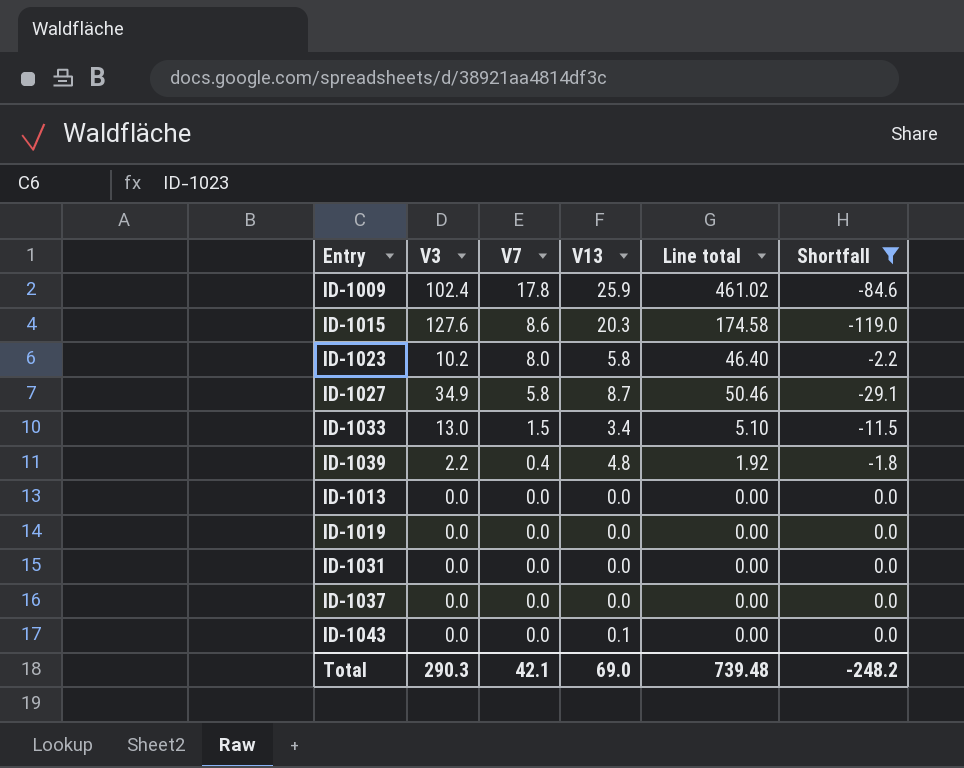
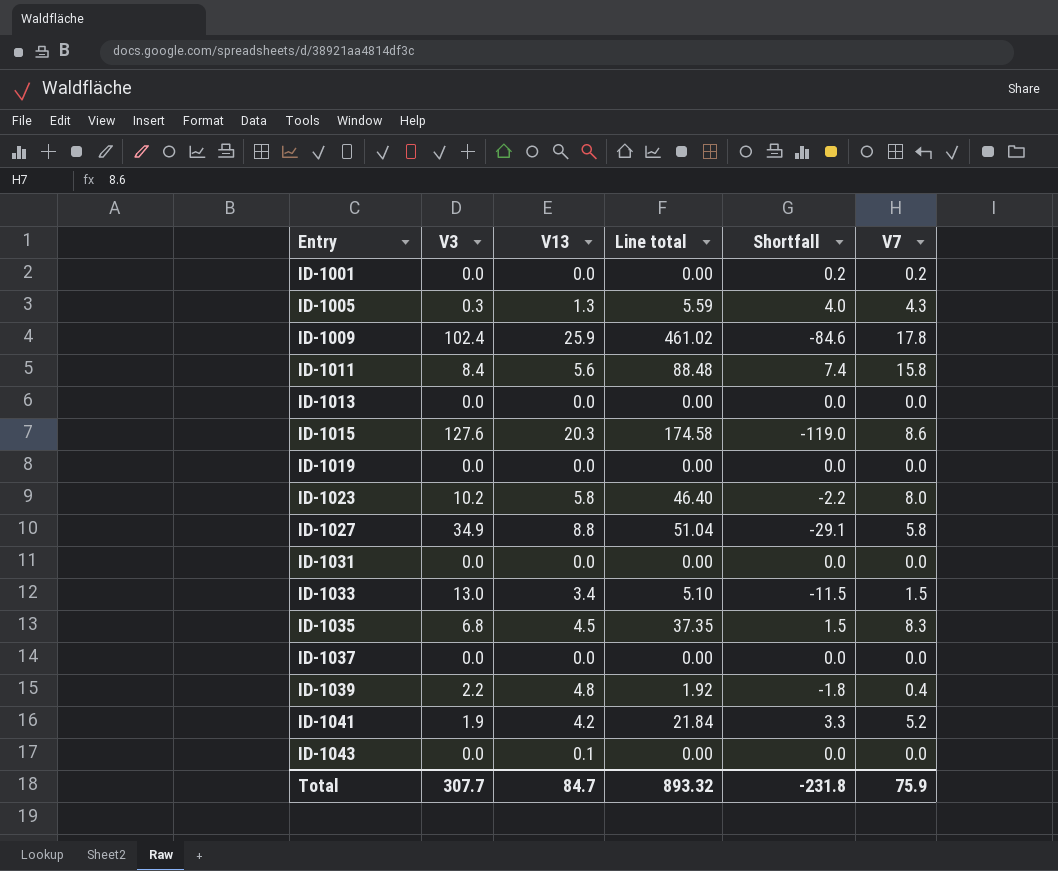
filter: Shortfall <= 0.0 -> none
row order: V7 descending -> Entry ascending
column V7 | position: 3 -> 6
ID-1027 | V13: 8.7 -> 8.8
ID-1027 | Line total: 50.46 -> 51.04
Total | V3: 290.3 -> 307.7
Total | V13: 69.0 -> 84.7
Total | Line total: 739.48 -> 893.32
Total | Shortfall: -248.2 -> -231.8
Total | V7: 42.1 -> 75.9

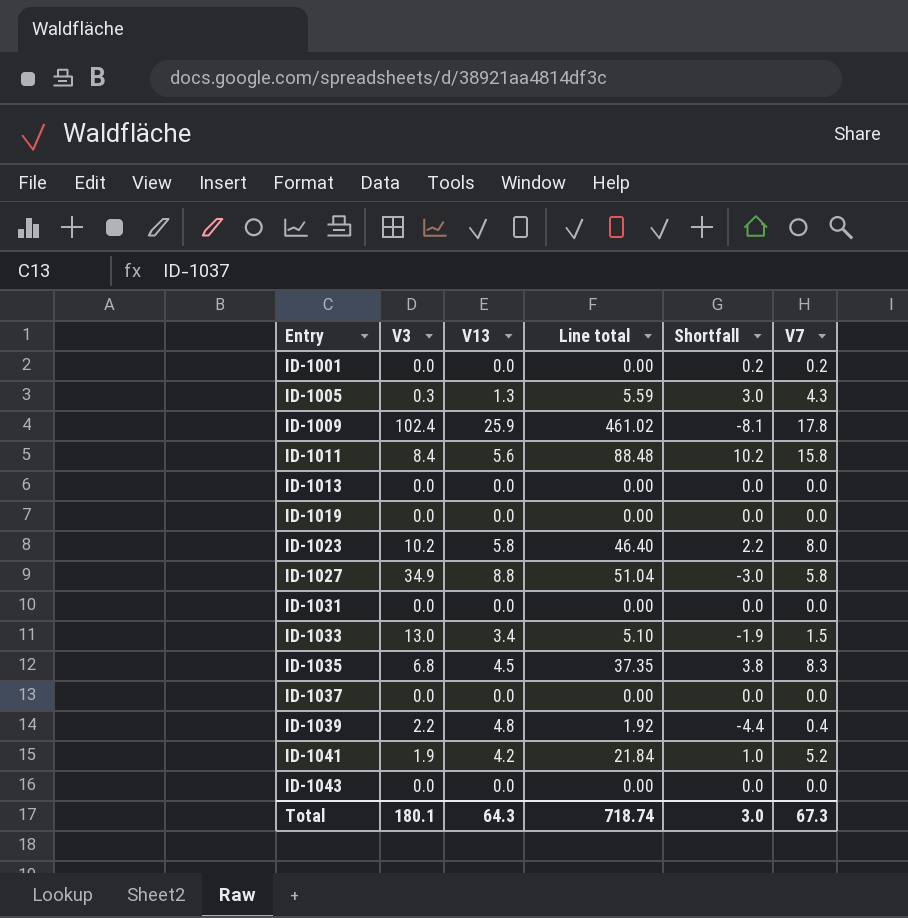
column Shortfall | formula: [V7] - [V3] -> [V7] - [V13]
row ID-1015: 127.6 | 20.3 | 174.58 | -119.0 | 8.6 -> none
ID-1043 | V13: 0.1 -> 0.0
Total | V3: 307.7 -> 180.1
Total | V13: 84.7 -> 64.3
Total | Line total: 893.32 -> 718.74
Total | Shortfall: -231.8 -> 3.0
Total | V7: 75.9 -> 67.3

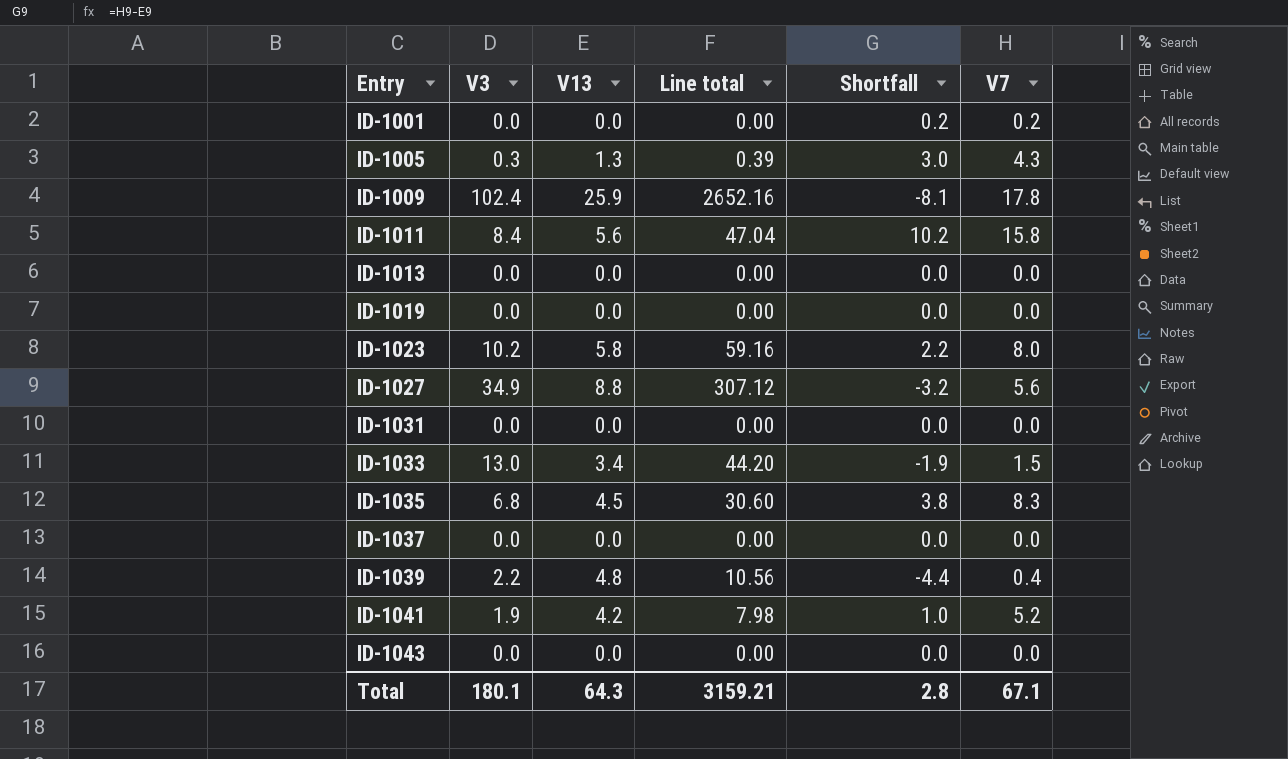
column Line total | formula: [V13] * [V7] -> [V3] * [V13]
ID-1027 | Shortfall: -3.0 -> -3.2
ID-1027 | V7: 5.8 -> 5.6
Total | Line total: 718.74 -> 3159.21
Total | Shortfall: 3.0 -> 2.8
Total | V7: 67.3 -> 67.1

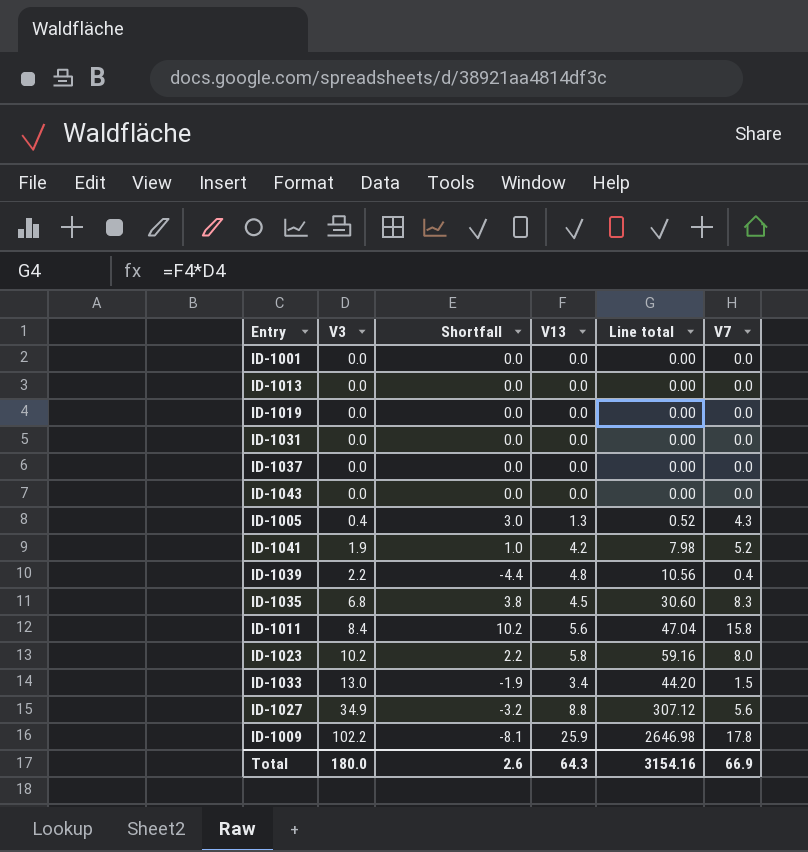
row order: Entry ascending -> V3 ascending
column Shortfall | position: 5 -> 3
ID-1001 | Shortfall: 0.2 -> 0.0
ID-1001 | V7: 0.2 -> 0.0
ID-1005 | V3: 0.3 -> 0.4
ID-1005 | Line total: 0.39 -> 0.52
ID-1009 | V3: 102.4 -> 102.2
ID-1009 | Line total: 2652.16 -> 2646.98
Total | V3: 180.1 -> 180.0
Total | Shortfall: 2.8 -> 2.6
Total | Line total: 3159.21 -> 3154.16
Total | V7: 67.1 -> 66.9

